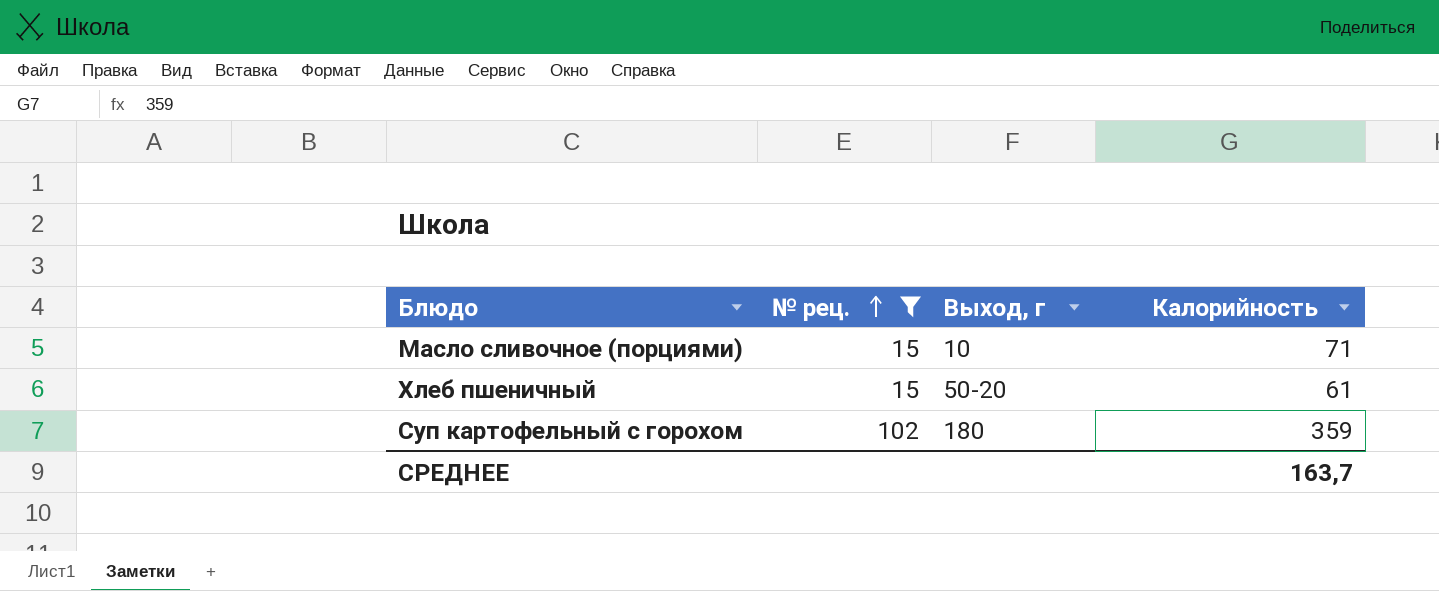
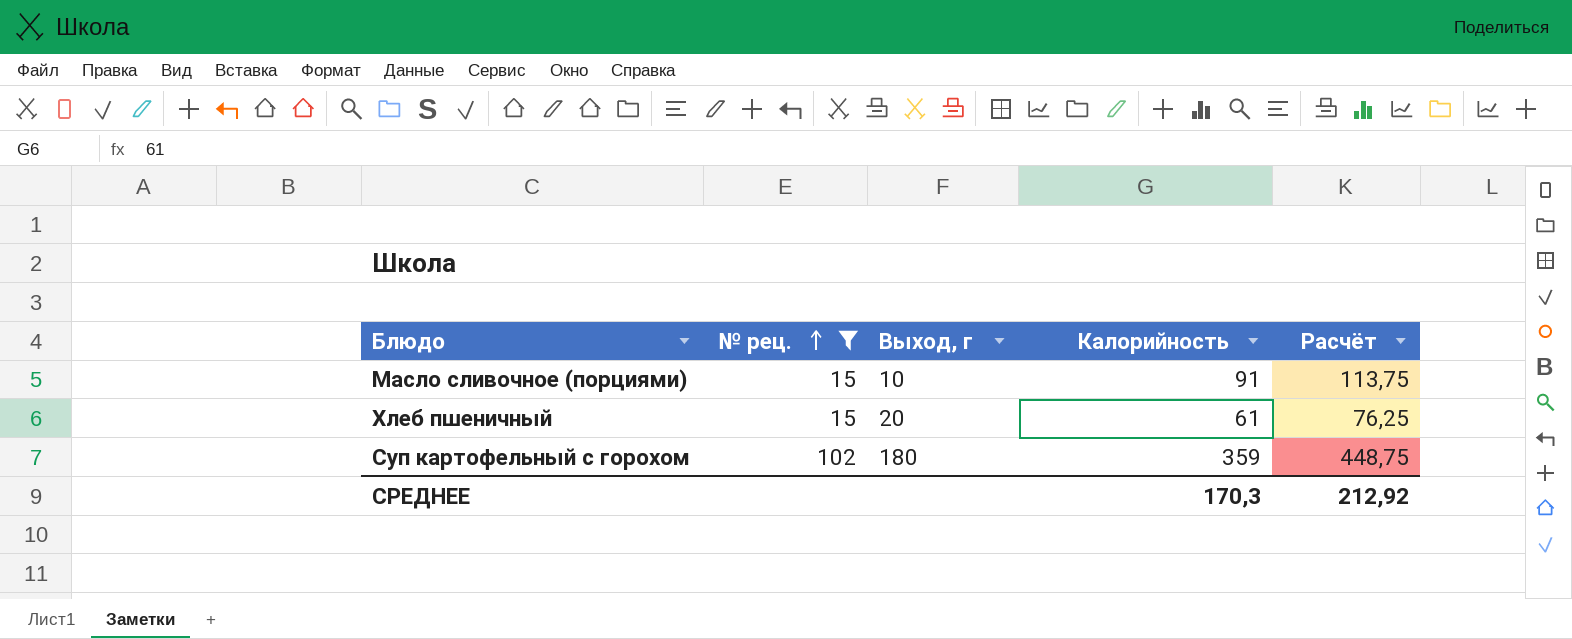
column Расчёт | formula: none -> [Калорийность] * 1,25
Масло сливочное (порциями) | Калорийность: 71 -> 91
Хлеб пшеничный | Выход, г: 50-20 -> 20
СРЕДНЕЕ | Калорийность: 163,7 -> 170,3

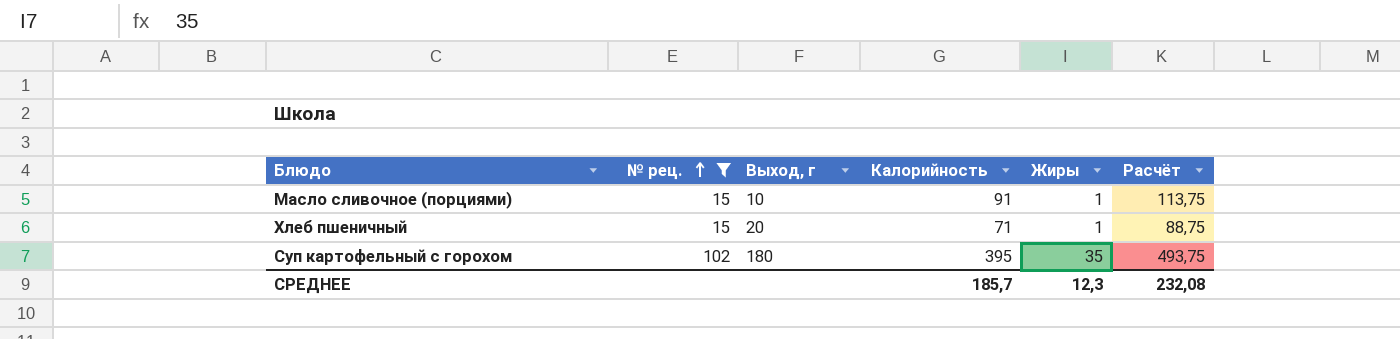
column Жиры | position: none -> 5
Хлеб пшеничный | Калорийность: 61 -> 71
Хлеб пшеничный | Расчёт: 76,25 -> 88,75
Суп картофельный с горохом | Калорийность: 359 -> 395
Суп картофельный с горохом | Расчёт: 448,75 -> 493,75
СРЕДНЕЕ | Калорийность: 170,3 -> 185,7
СРЕДНЕЕ | Расчёт: 212,92 -> 232,08

